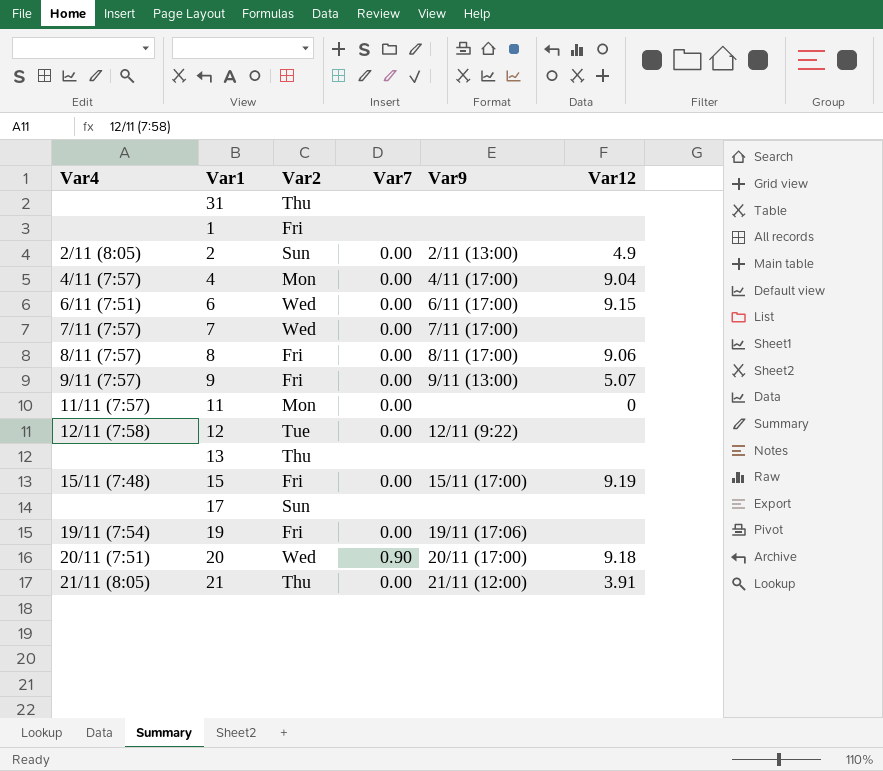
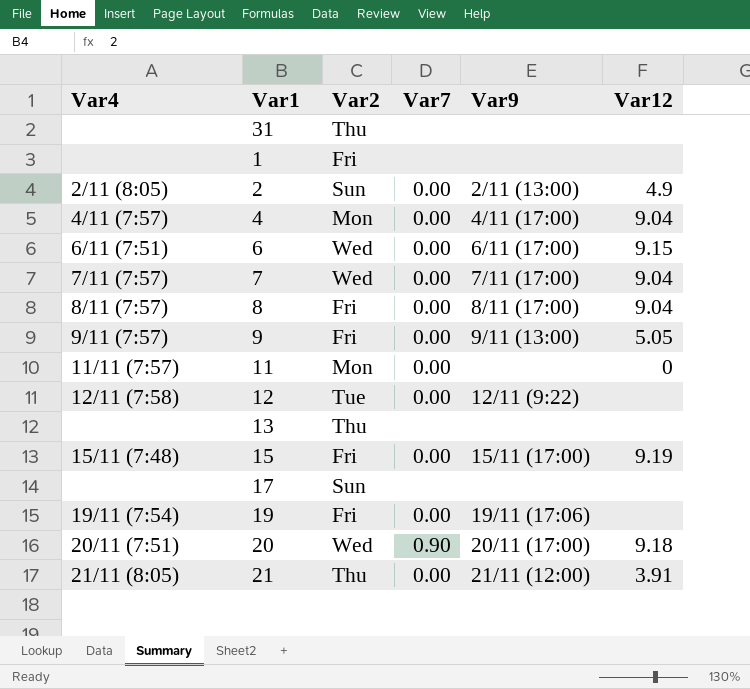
7 | Var12: none -> 9.04
8 | Var12: 9.06 -> 9.04
9 | Var12: 5.07 -> 5.05

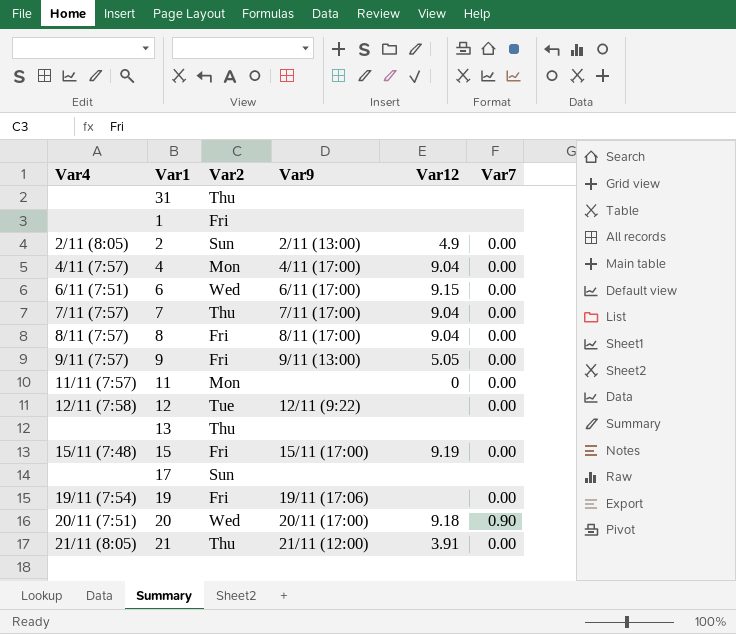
column Var7 | position: 4 -> 6
7 | Var2: Wed -> Thu

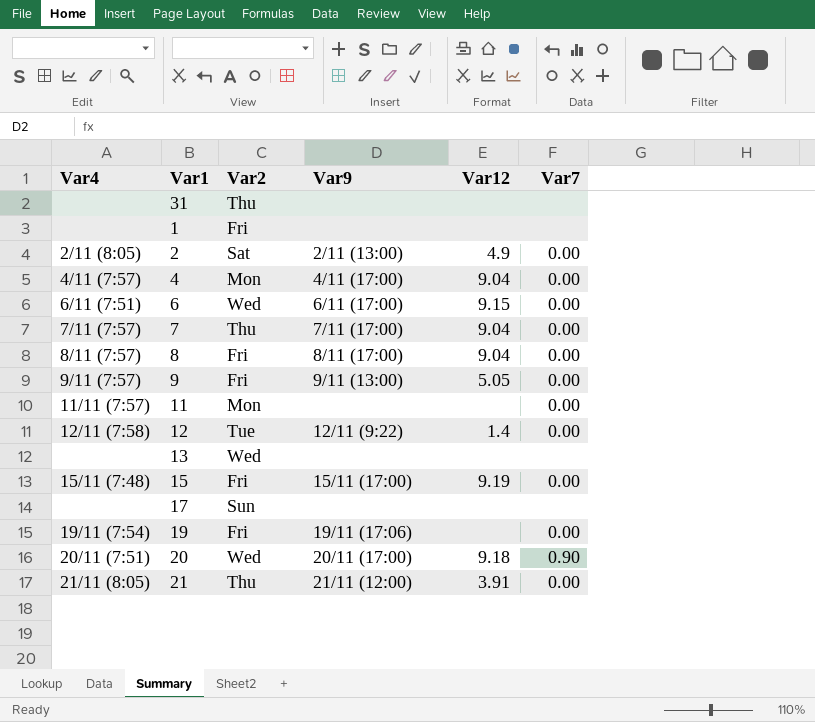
2 | Var2: Sun -> Sat
11 | Var12: 0 -> none
12 | Var12: none -> 1.4
13 | Var2: Thu -> Wed

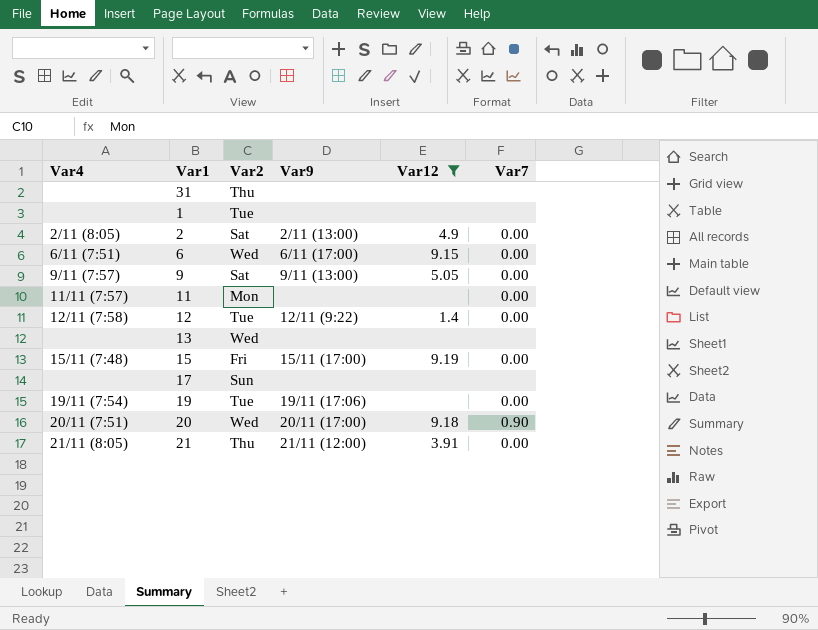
filter: none -> Var12 != 9.04
1 | Var2: Fri -> Tue
9 | Var2: Fri -> Sat
19 | Var2: Fri -> Tue

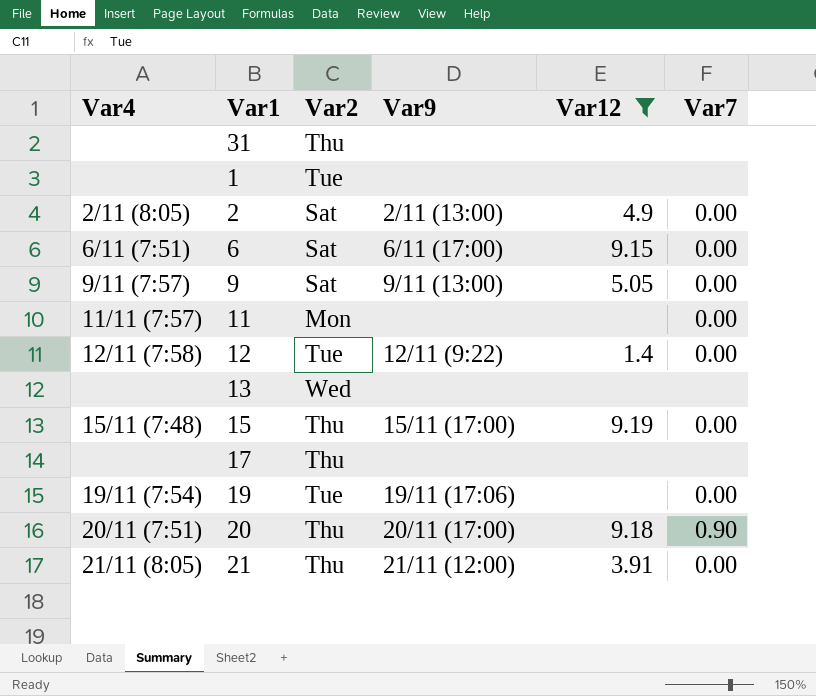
6 | Var2: Wed -> Sat
15 | Var2: Fri -> Thu
17 | Var2: Sun -> Thu
20 | Var2: Wed -> Thu

